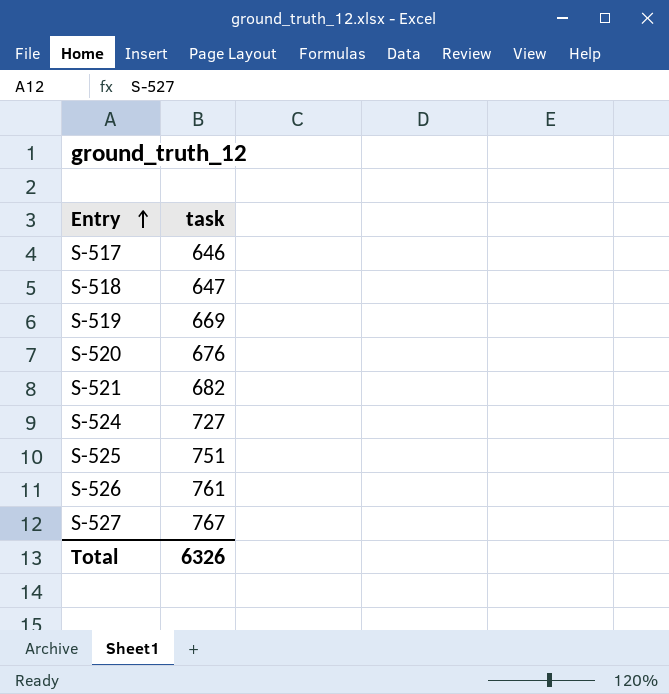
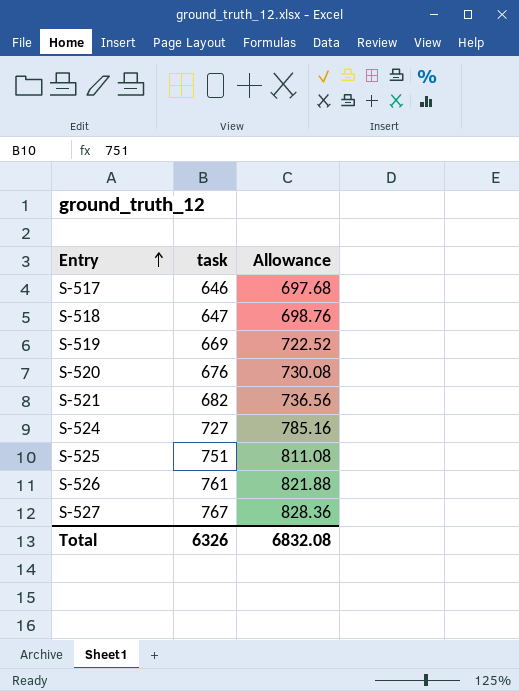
column Allowance | formula: none -> [task] * 1.08

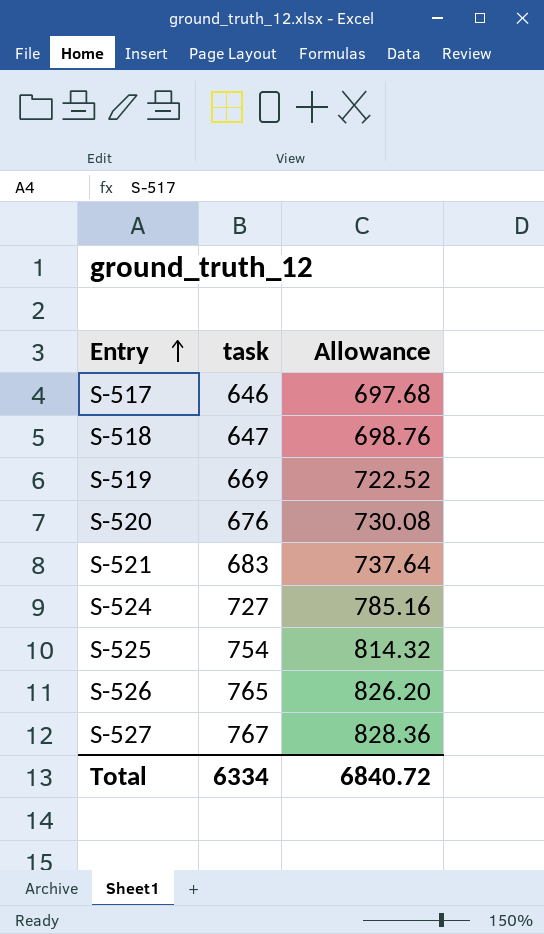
S-521 | task: 682 -> 683
S-521 | Allowance: 736.56 -> 737.64
S-525 | task: 751 -> 754
S-525 | Allowance: 811.08 -> 814.32
S-526 | task: 761 -> 765
S-526 | Allowance: 821.88 -> 826.20
Total | task: 6326 -> 6334
Total | Allowance: 6832.08 -> 6840.72

